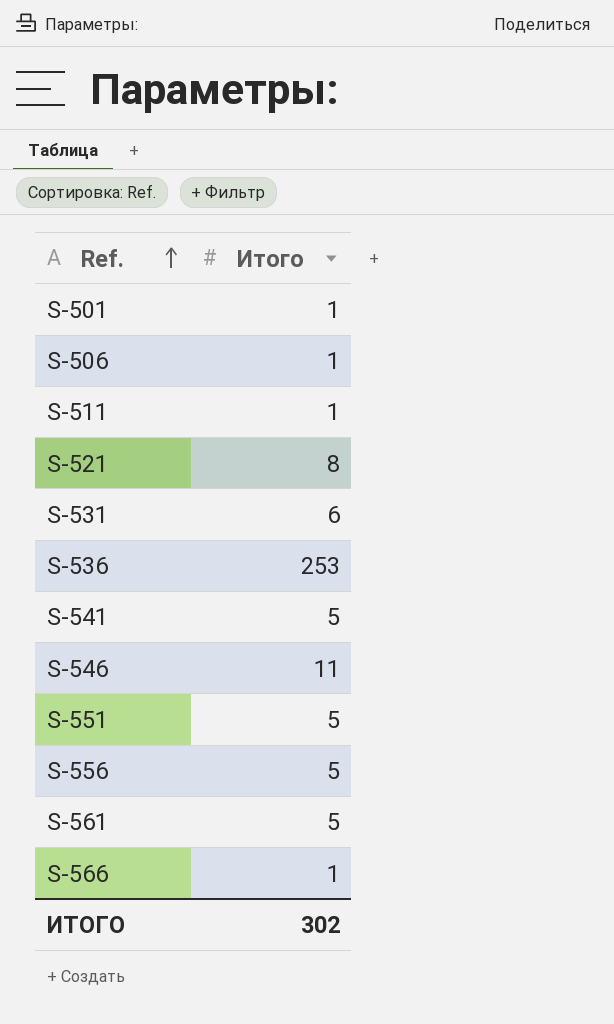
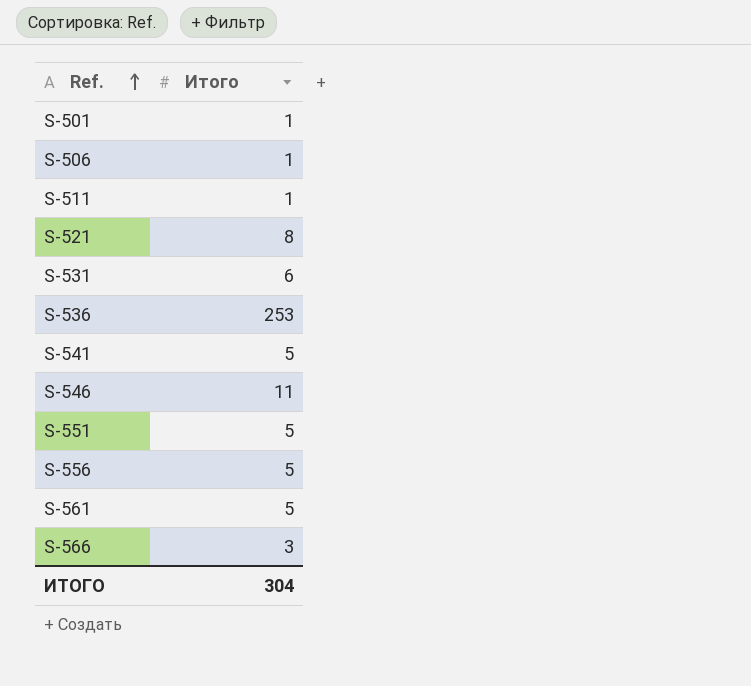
S-566 | Итого: 1 -> 3
ИТОГО | Итого: 302 -> 304

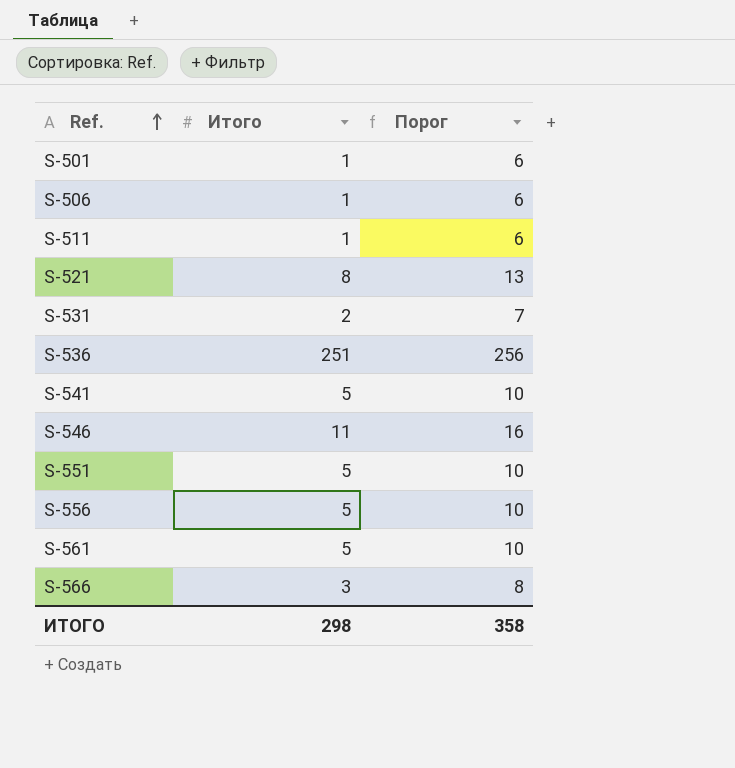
column Порог | formula: none -> [Итого] + 5
S-531 | Итого: 6 -> 2
S-536 | Итого: 253 -> 251
ИТОГО | Итого: 304 -> 298

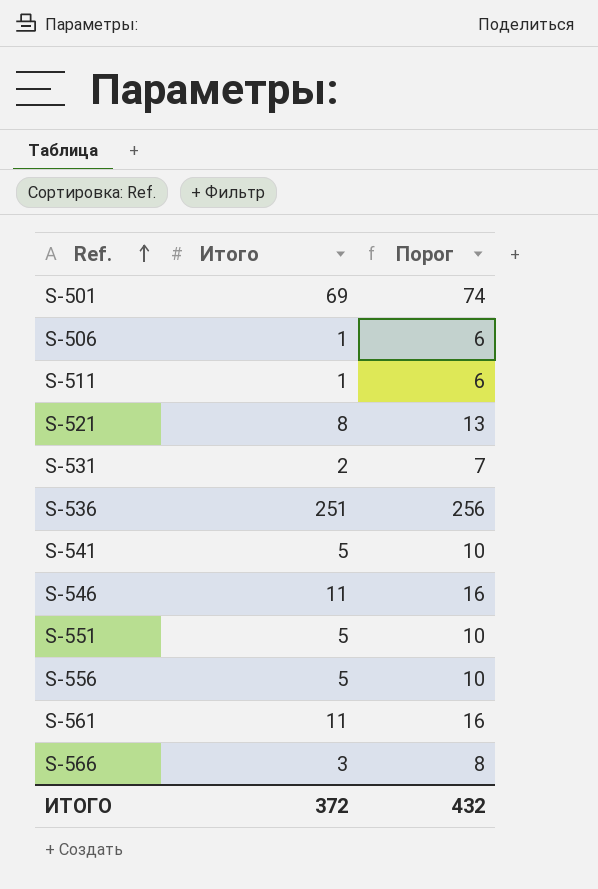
S-501 | Итого: 1 -> 69
S-501 | Порог: 6 -> 74
S-561 | Итого: 5 -> 11
S-561 | Порог: 10 -> 16
ИТОГО | Итого: 298 -> 372
ИТОГО | Порог: 358 -> 432

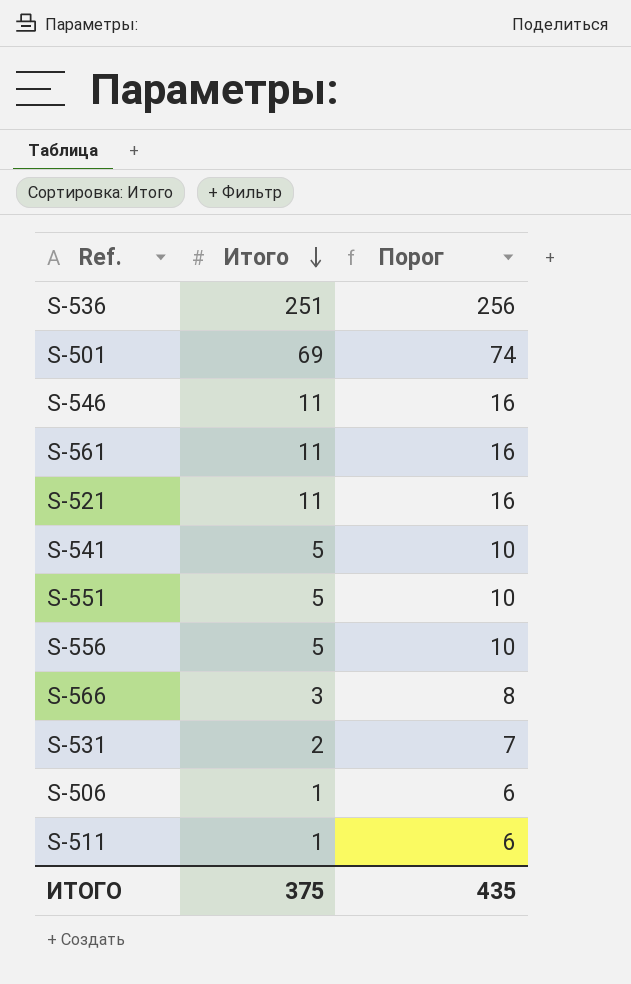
row order: Ref. ascending -> Итого descending
S-521 | Итого: 8 -> 11
S-521 | Порог: 13 -> 16
ИТОГО | Итого: 372 -> 375
ИТОГО | Порог: 432 -> 435

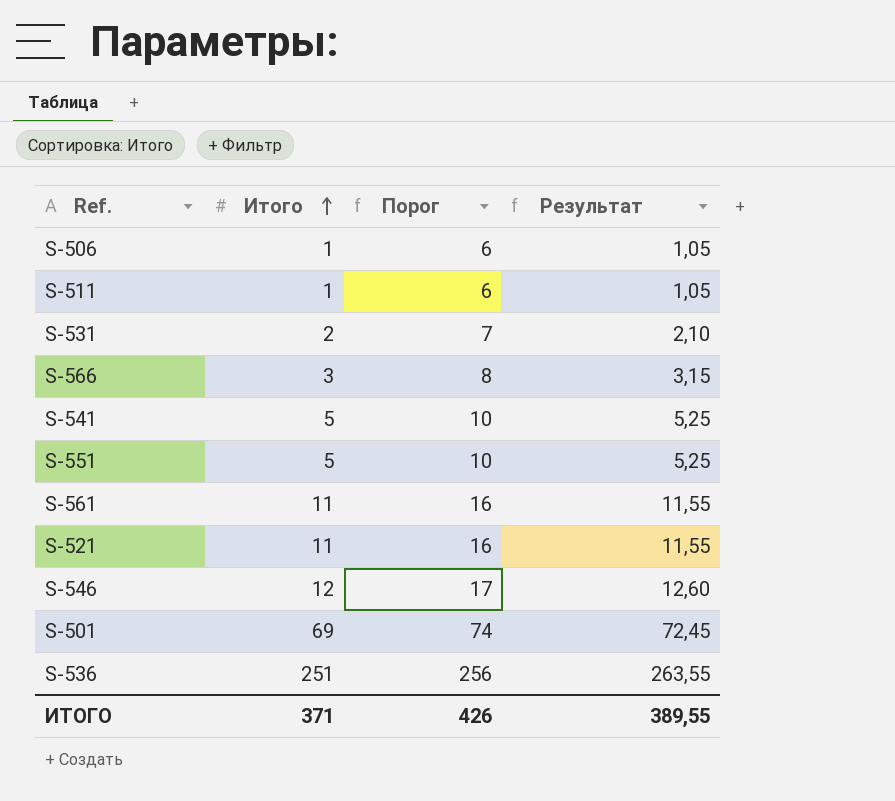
row order: Итого descending -> Итого ascending
column Результат | formula: none -> [Итого] * 1,05
row S-556: 5 | 10 -> none
S-546 | Итого: 11 -> 12
S-546 | Порог: 16 -> 17
ИТОГО | Итого: 375 -> 371
ИТОГО | Порог: 435 -> 426

